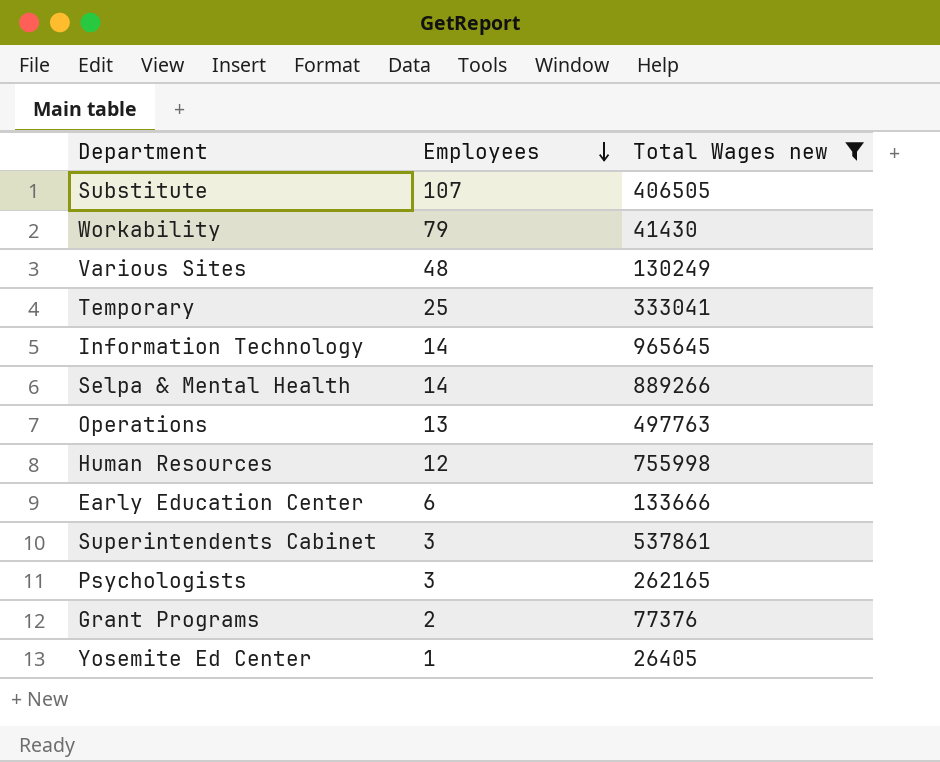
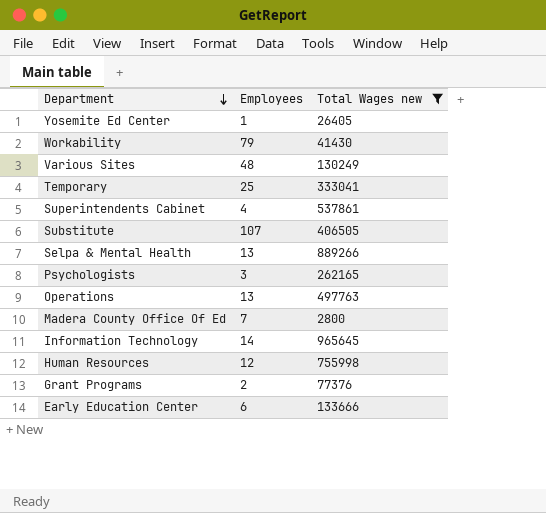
row order: Employees descending -> Department descending
Superintendents Cabinet | Employees: 3 -> 4
Selpa & Mental Health | Employees: 14 -> 13
row Madera County Office Of Ed: none -> 7 | 2800

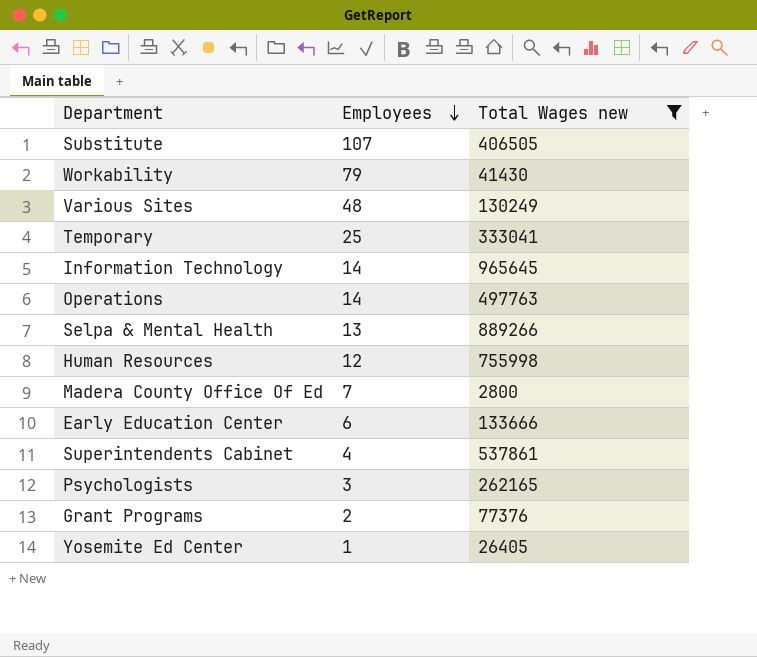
row order: Department descending -> Employees descending
Operations | Employees: 13 -> 14

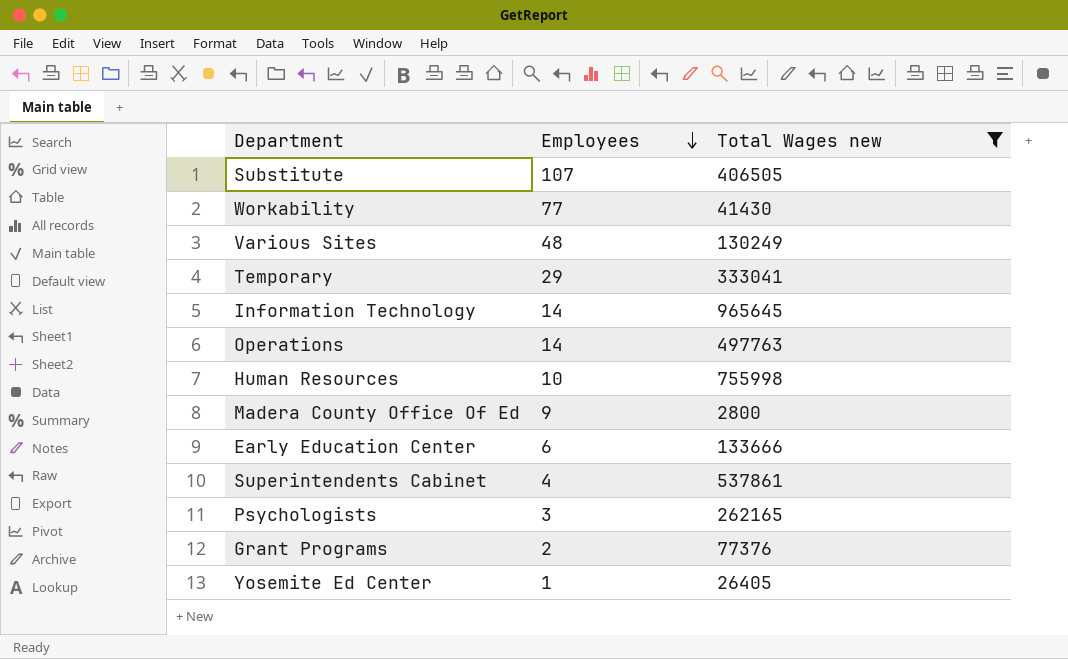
row Selpa & Mental Health: 13 | 889266 -> none
Workability | Employees: 79 -> 77
Temporary | Employees: 25 -> 29
Human Resources | Employees: 12 -> 10
Madera County Office Of Ed | Employees: 7 -> 9

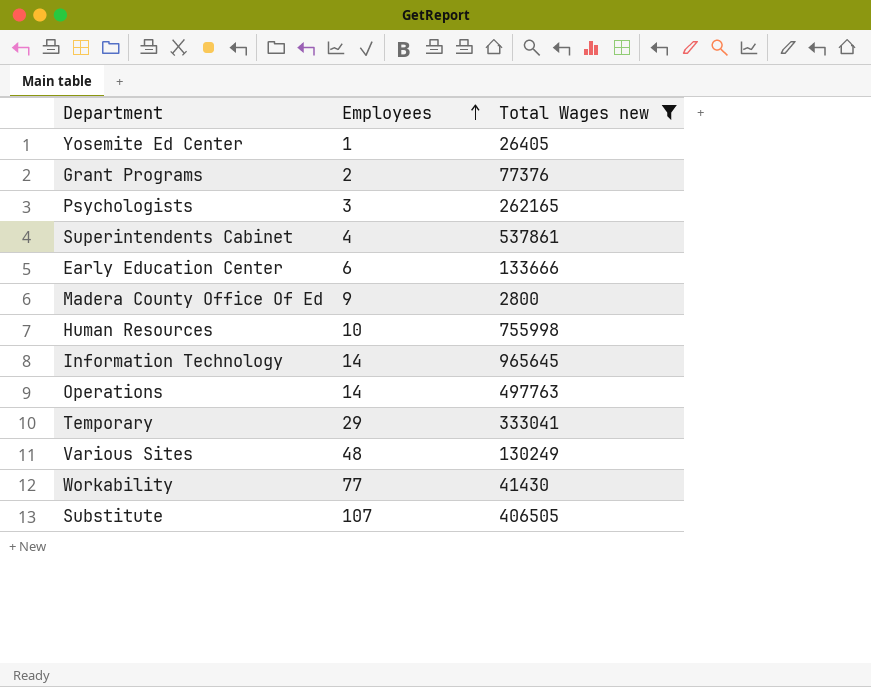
row order: Employees descending -> Employees ascending

